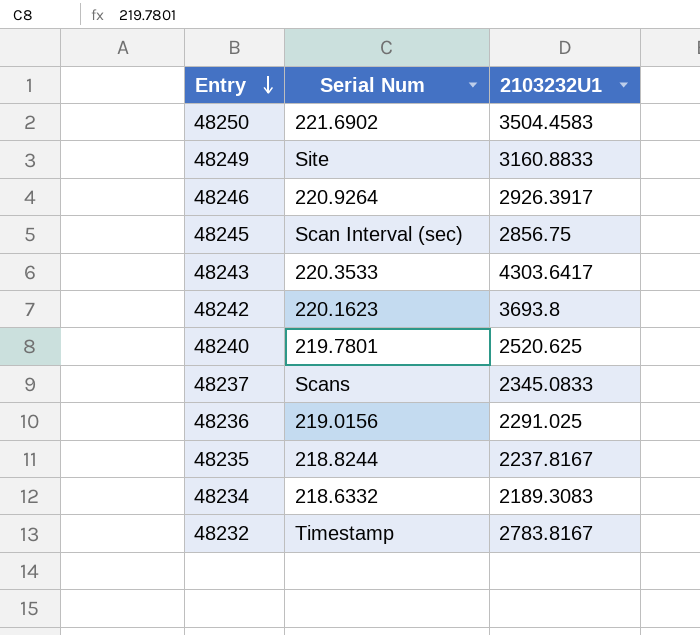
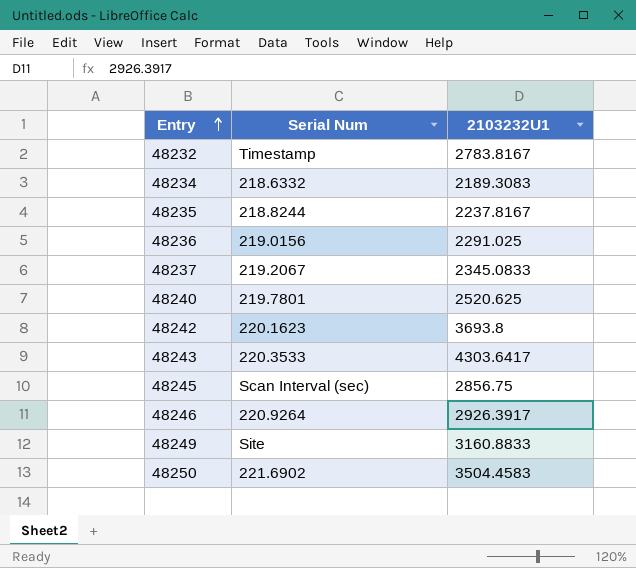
row order: Entry descending -> Entry ascending
48237 | Serial Num: Scans -> 219.2067

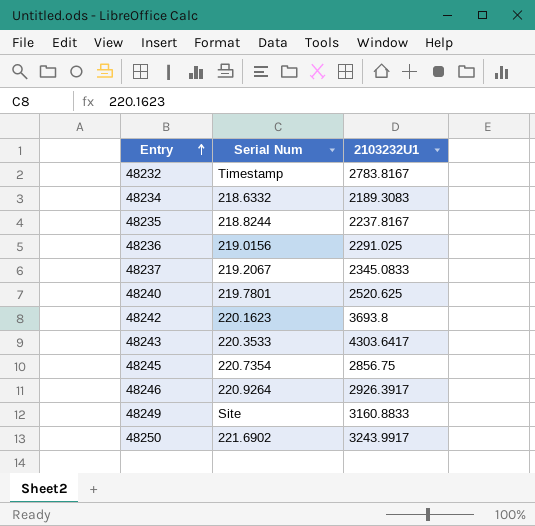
48245 | Serial Num: Scan Interval (sec) -> 220.7354
48250 | 2103232U1: 3504.4583 -> 3243.9917

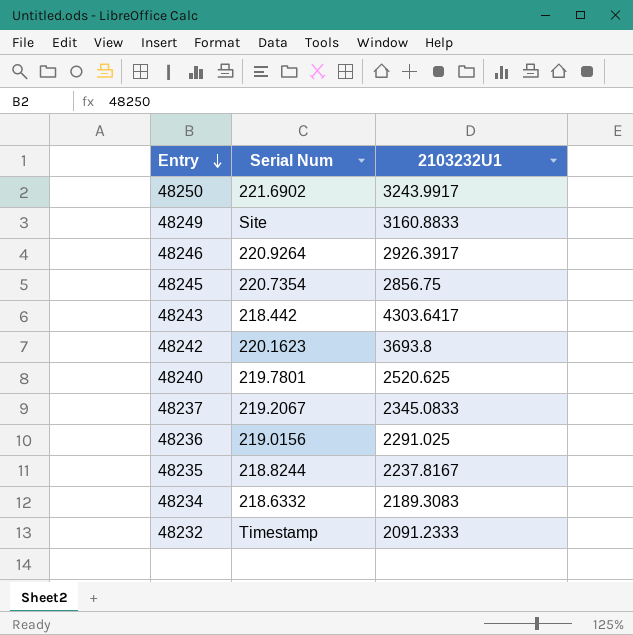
row order: Entry ascending -> Entry descending
48243 | Serial Num: 220.3533 -> 218.442
48232 | 2103232U1: 2783.8167 -> 2091.2333

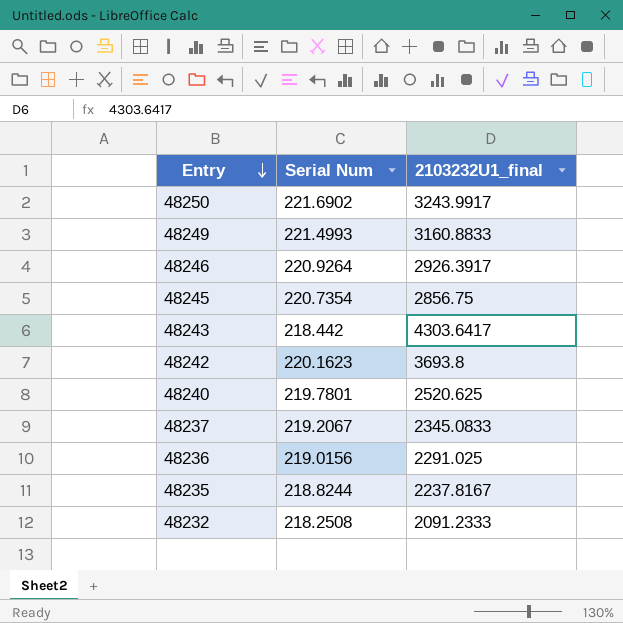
column name: 2103232U1 -> 2103232U1_final
row 48234: 218.6332 | 2189.3083 -> none
48249 | Serial Num: Site -> 221.4993
48232 | Serial Num: Timestamp -> 218.2508

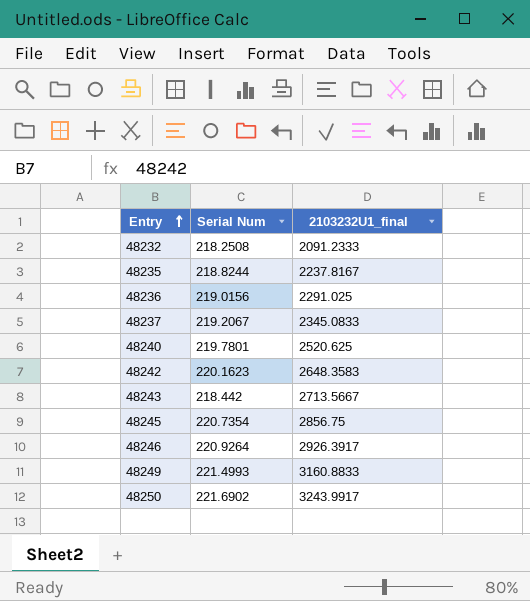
row order: Entry descending -> Entry ascending
48242 | 2103232U1_final: 3693.8 -> 2648.3583
48243 | 2103232U1_final: 4303.6417 -> 2713.5667

